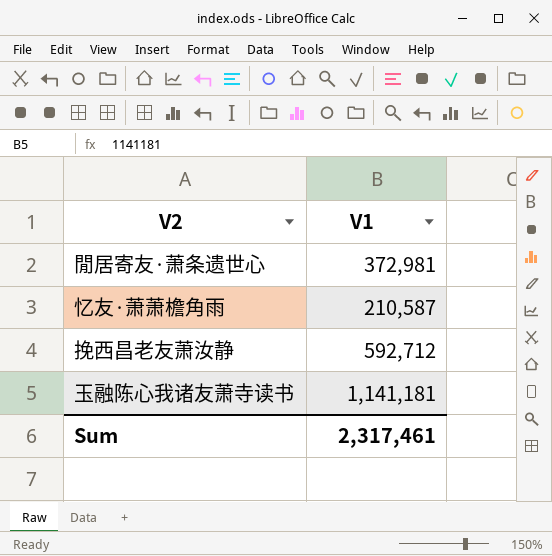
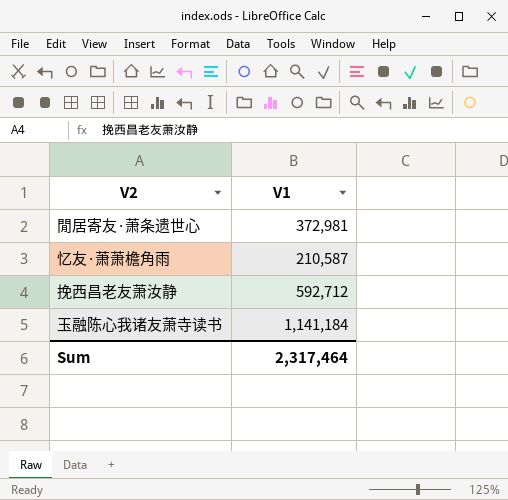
玉融陈心我诸友萧寺读书 | V1: 1,141,181 -> 1,141,184
Sum | V1: 2,317,461 -> 2,317,464

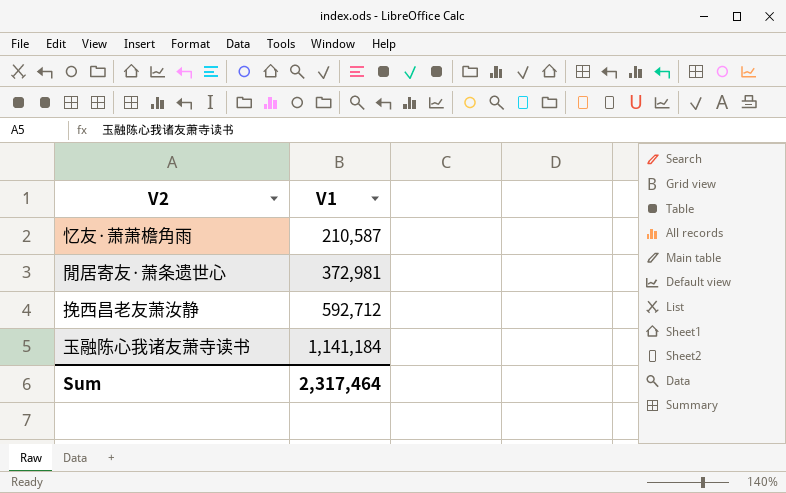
row order: none -> V1 ascending

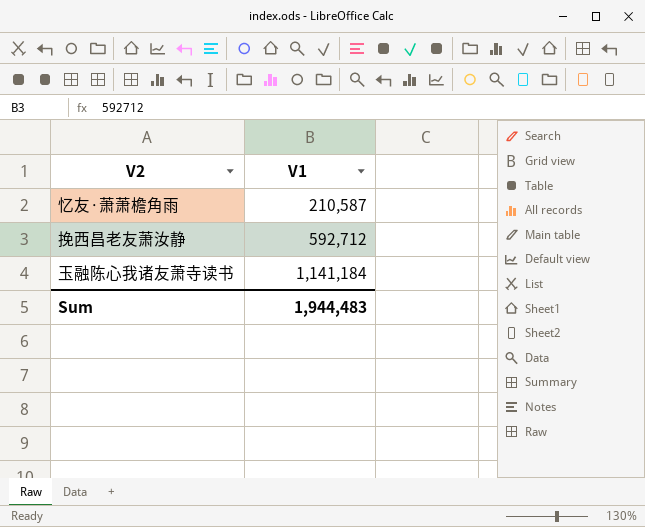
row 閒居寄友·萧条遗世心: 372,981 -> none
Sum | V1: 2,317,464 -> 1,944,483

